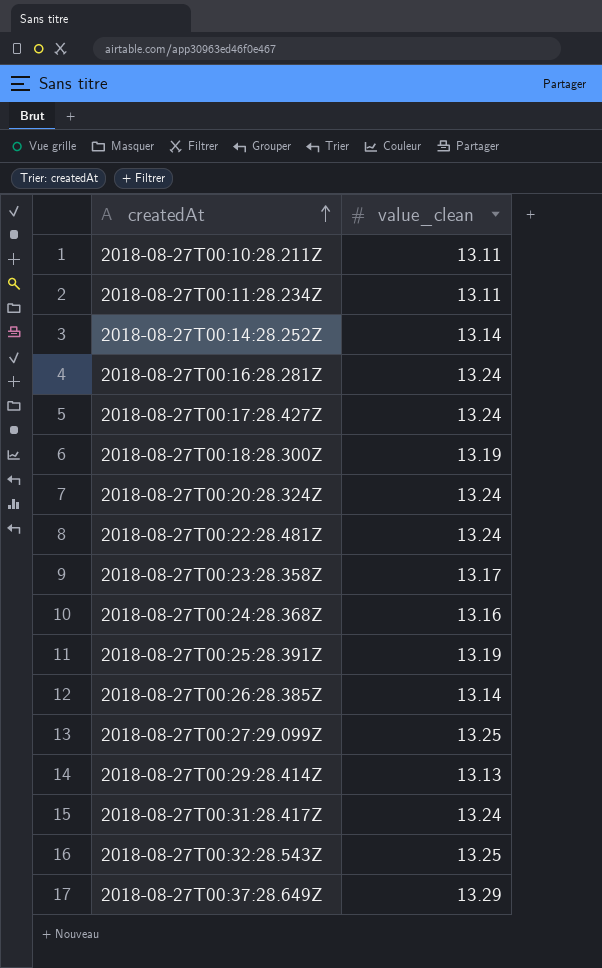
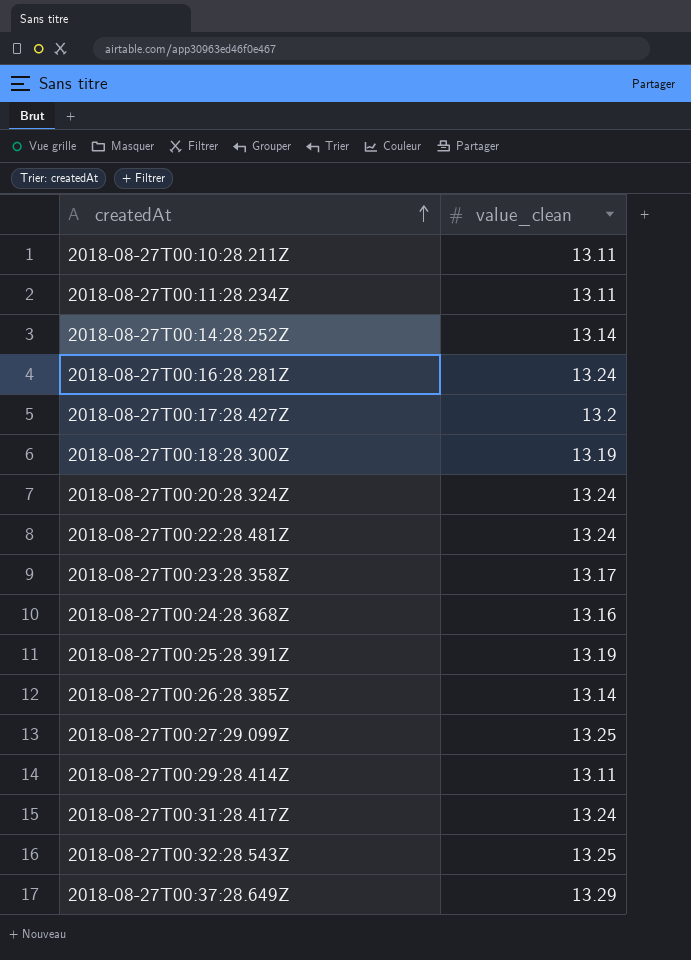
2018-08-27T00:17:28.427Z | value_clean: 13.24 -> 13.2
2018-08-27T00:29:28.414Z | value_clean: 13.13 -> 13.11

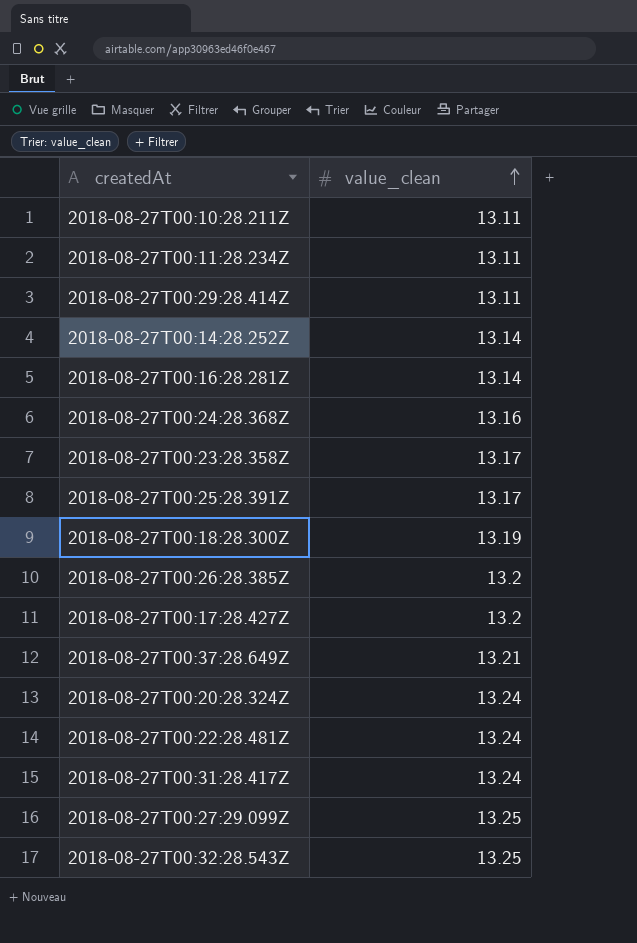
row order: createdAt ascending -> value_clean ascending
2018-08-27T00:16:28.281Z | value_clean: 13.24 -> 13.14
2018-08-27T00:25:28.391Z | value_clean: 13.19 -> 13.17
2018-08-27T00:26:28.385Z | value_clean: 13.14 -> 13.2
2018-08-27T00:37:28.649Z | value_clean: 13.29 -> 13.21

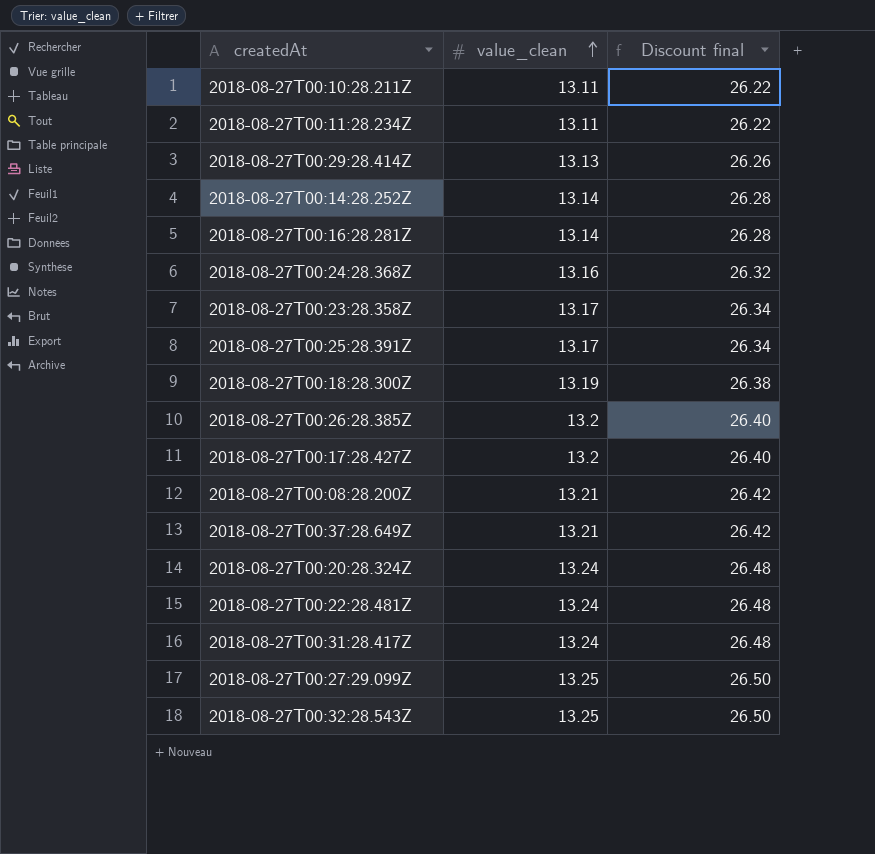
column Discount final | formula: none -> [value_clean] * 2
2018-08-27T00:29:28.414Z | value_clean: 13.11 -> 13.13
row 2018-08-27T00:08:28.200Z: none -> 13.21 | 26.42

